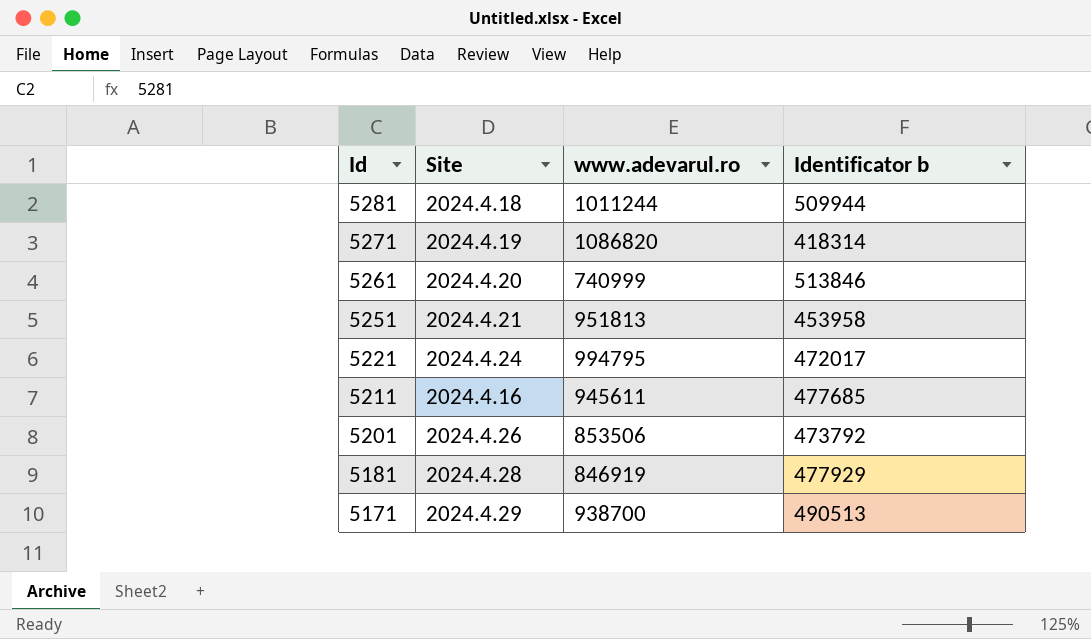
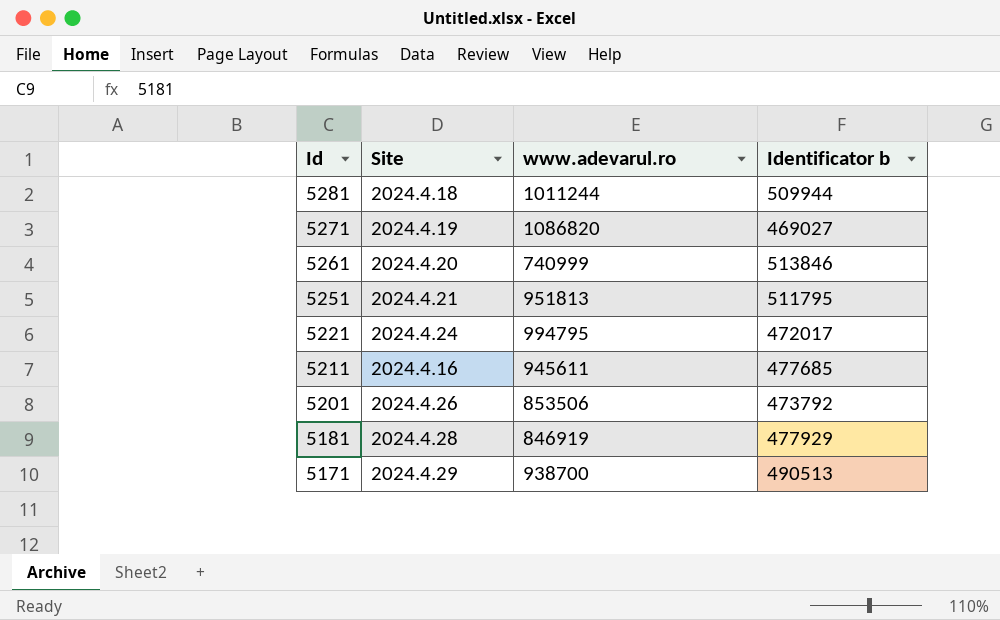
5271 | Identificator b: 418314 -> 469027
5251 | Identificator b: 453958 -> 511795

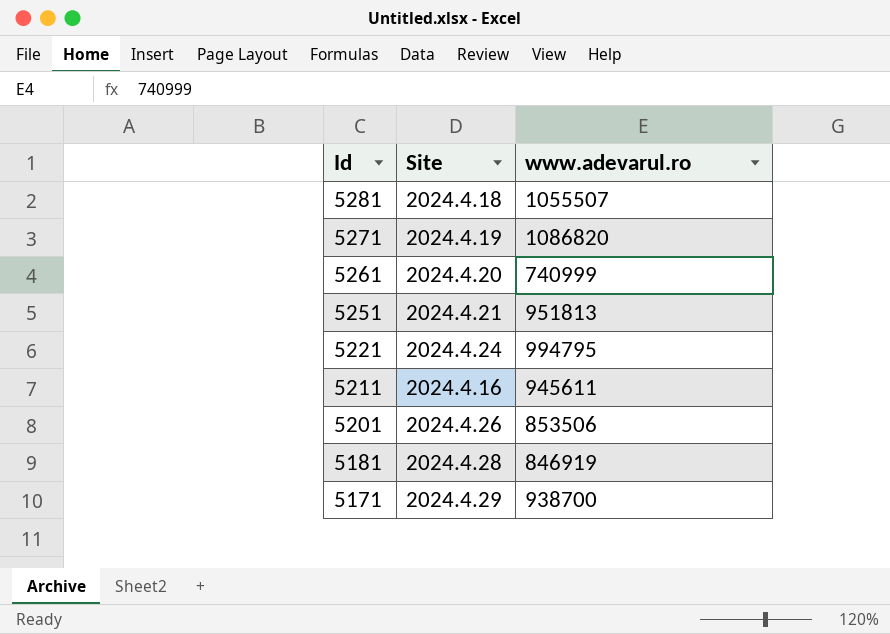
column Identificator b | position: 4 -> none
5281 | www.adevarul.ro: 1011244 -> 1055507

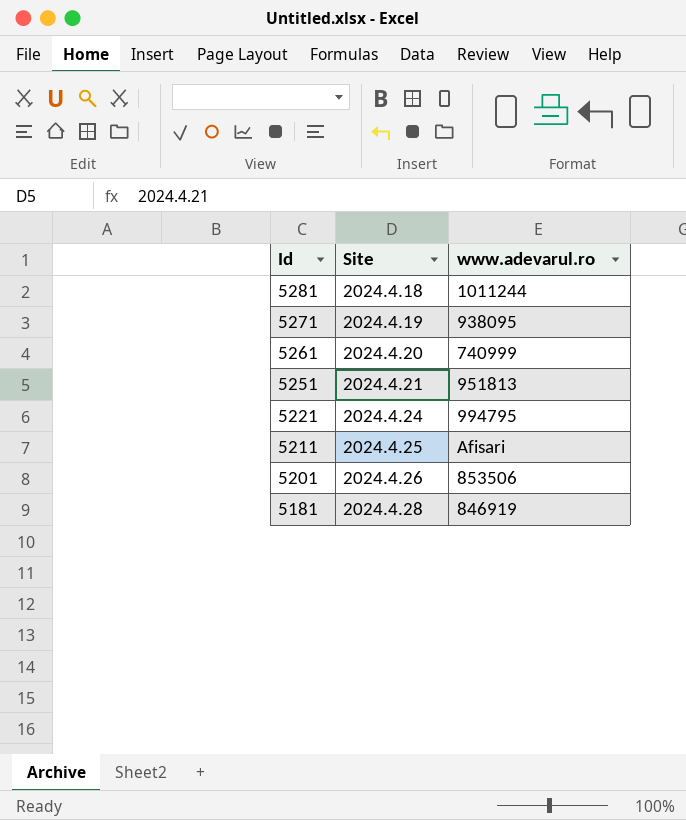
row 5171: 2024.4.29 | 938700 -> none
5281 | www.adevarul.ro: 1055507 -> 1011244
5271 | www.adevarul.ro: 1086820 -> 938095
5211 | Site: 2024.4.16 -> 2024.4.25
5211 | www.adevarul.ro: 945611 -> Afisari

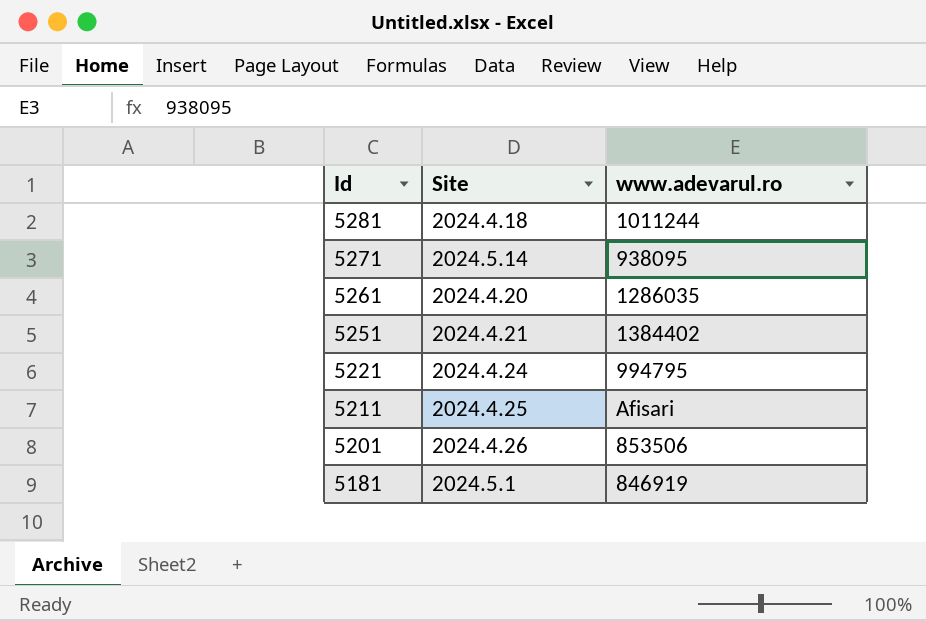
5271 | Site: 2024.4.19 -> 2024.5.14
5261 | www.adevarul.ro: 740999 -> 1286035
5251 | www.adevarul.ro: 951813 -> 1384402
5181 | Site: 2024.4.28 -> 2024.5.1

